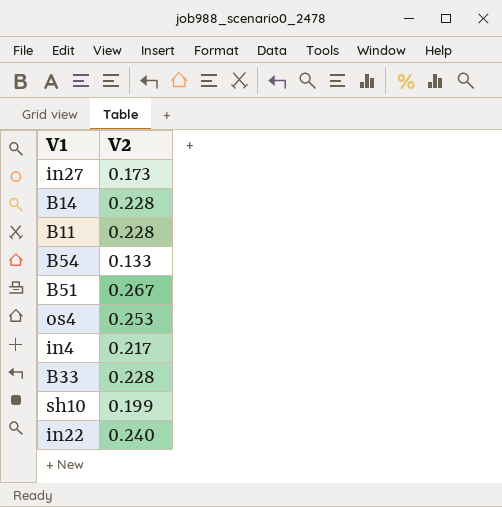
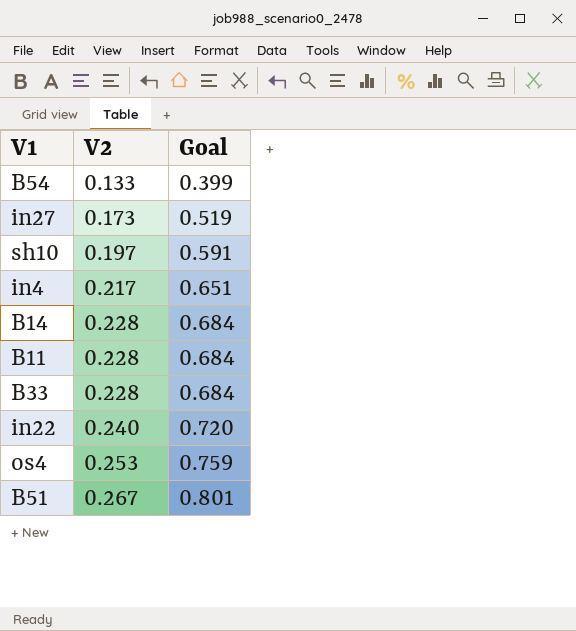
row order: none -> V2 ascending
column Goal | formula: none -> [V2] * 3
sh10 | V2: 0.199 -> 0.197

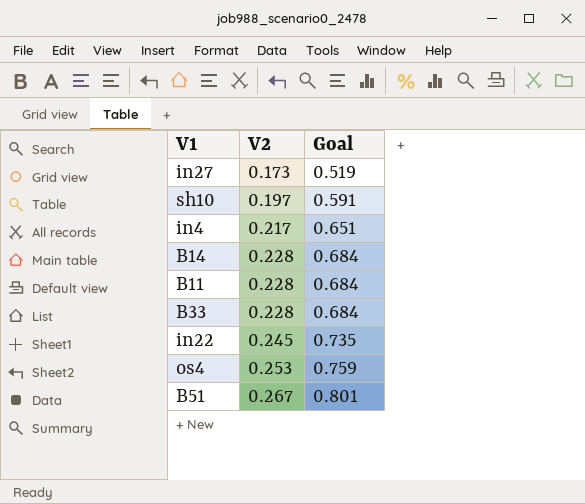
row B54: 0.133 | 0.399 -> none
in22 | V2: 0.240 -> 0.245
in22 | Goal: 0.720 -> 0.735

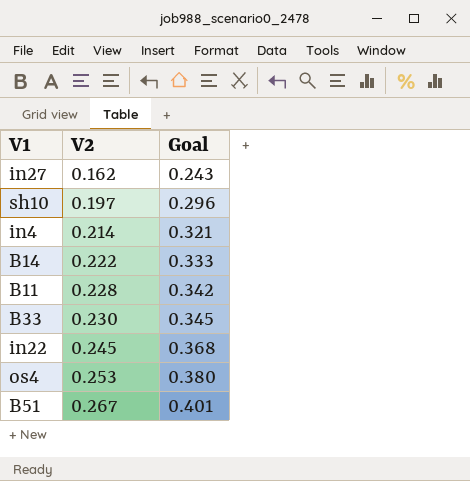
column Goal | formula: [V2] * 3 -> [V2] * 1.5
in27 | V2: 0.173 -> 0.162
in4 | V2: 0.217 -> 0.214
B14 | V2: 0.228 -> 0.222
B33 | V2: 0.228 -> 0.230

